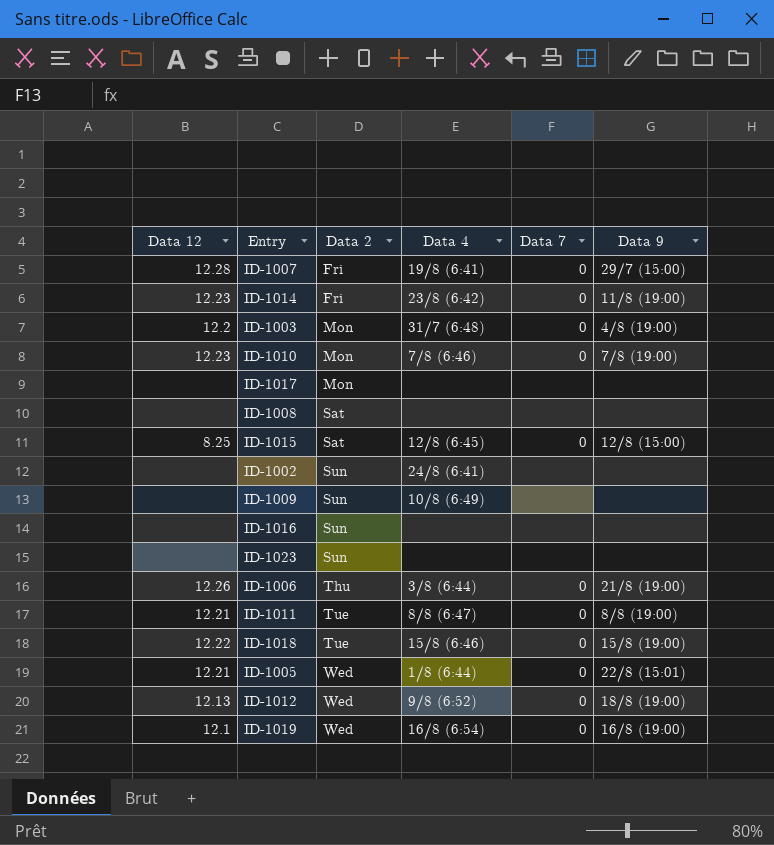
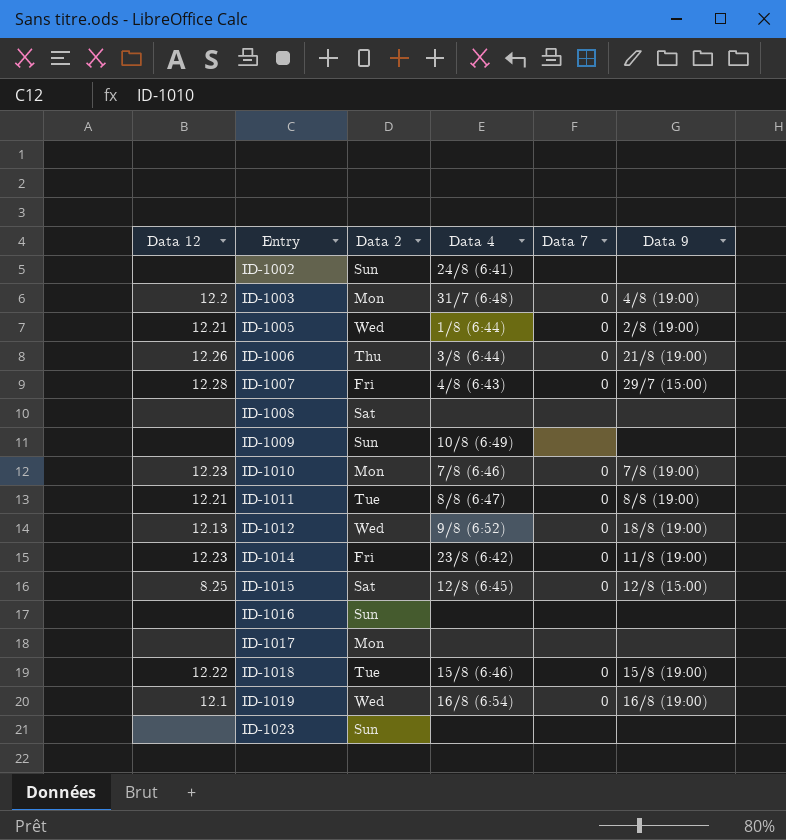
row order: Data 2 ascending -> Entry ascending
ID-1005 | Data 9: 22/8 (15:01) -> 2/8 (19:00)
ID-1007 | Data 4: 19/8 (6:41) -> 4/8 (6:43)

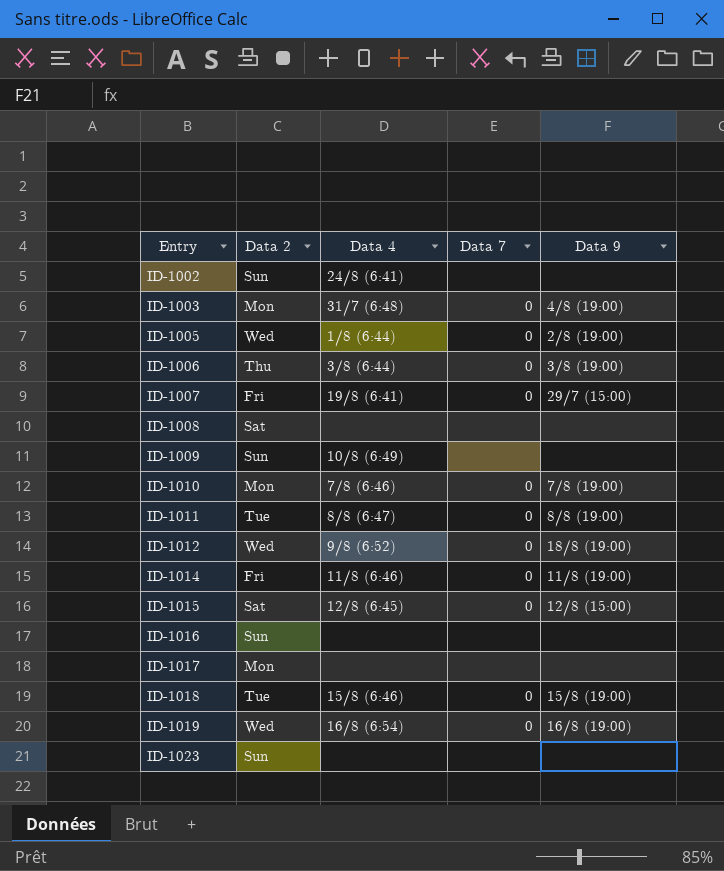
column Data 12 | position: 1 -> none
ID-1006 | Data 9: 21/8 (19:00) -> 3/8 (19:00)
ID-1007 | Data 4: 4/8 (6:43) -> 19/8 (6:41)
ID-1014 | Data 4: 23/8 (6:42) -> 11/8 (6:46)

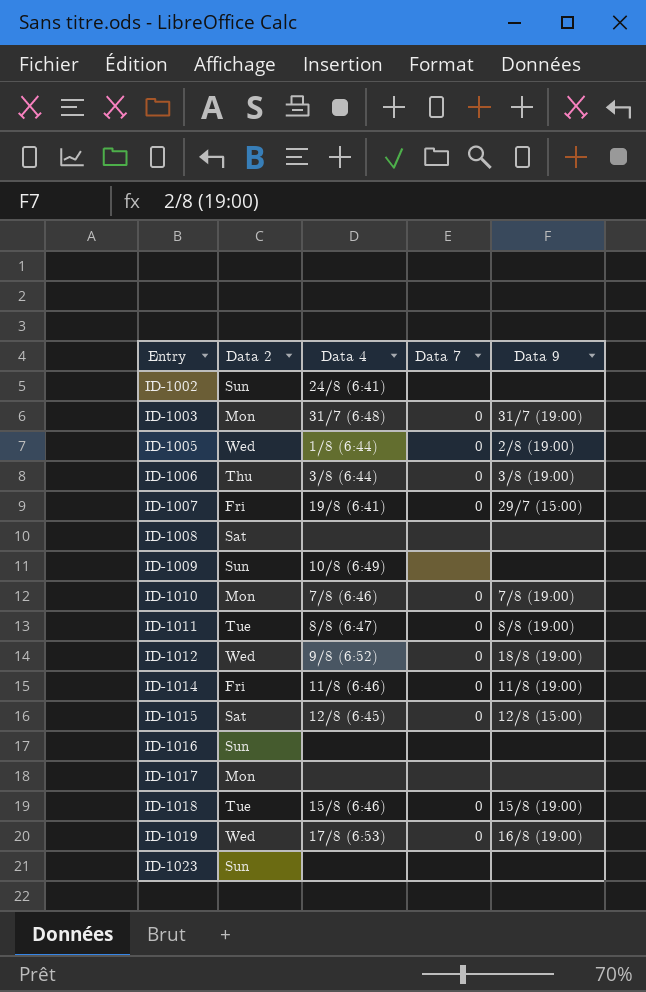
ID-1003 | Data 9: 4/8 (19:00) -> 31/7 (19:00)
ID-1019 | Data 4: 16/8 (6:54) -> 17/8 (6:53)

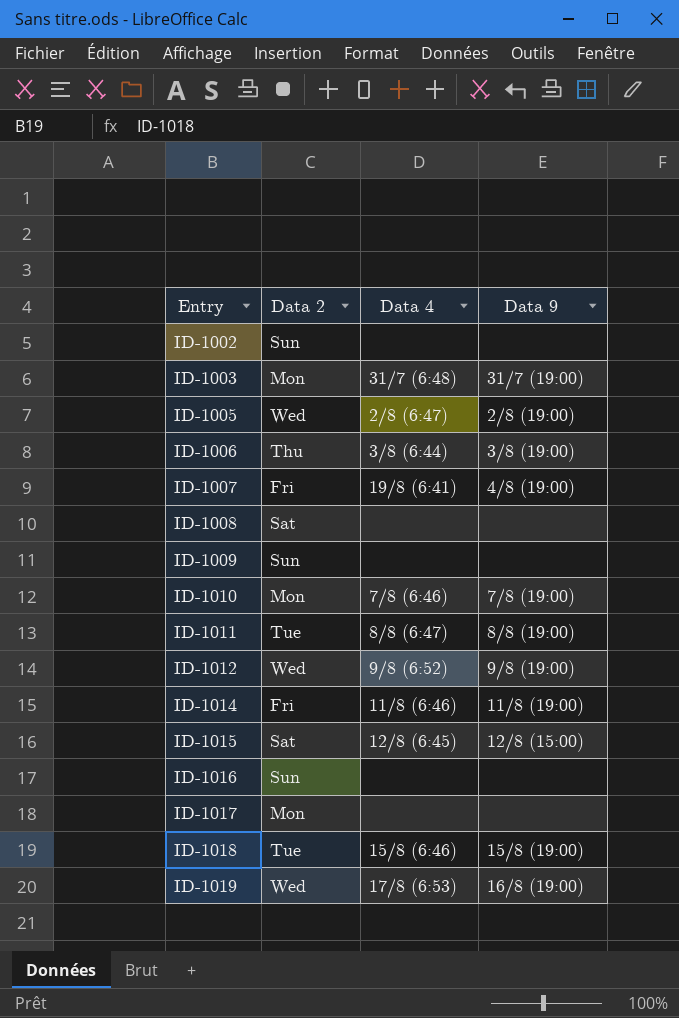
column Data 7 | position: 4 -> none
row ID-1023: Sun | none | none | none -> none
ID-1002 | Data 4: 24/8 (6:41) -> none
ID-1005 | Data 4: 1/8 (6:44) -> 2/8 (6:47)
ID-1007 | Data 9: 29/7 (15:00) -> 4/8 (19:00)
ID-1009 | Data 4: 10/8 (6:49) -> none
ID-1012 | Data 9: 18/8 (19:00) -> 9/8 (19:00)

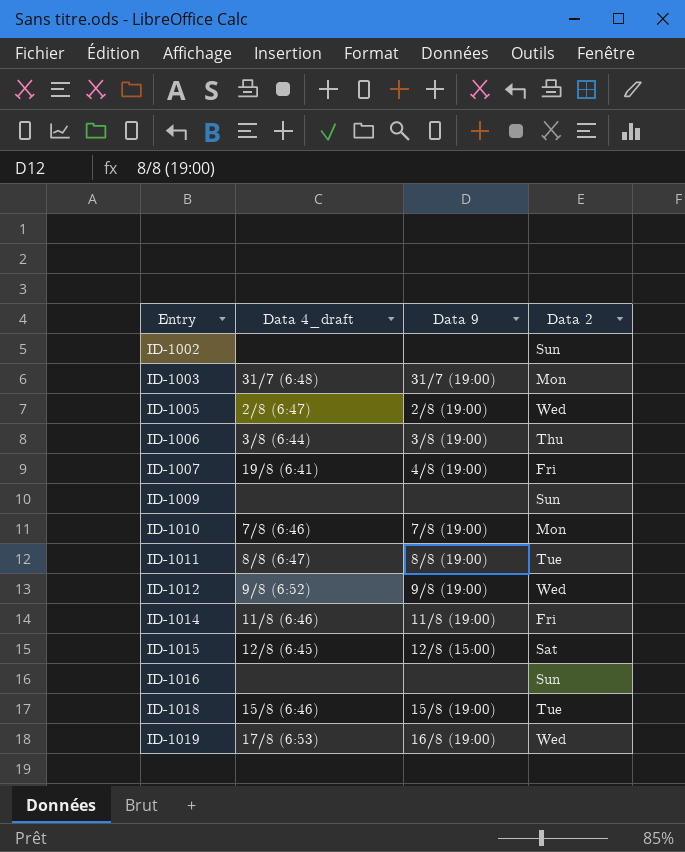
column name: Data 4 -> Data 4_draft
column Data 2 | position: 2 -> 4
row ID-1008: Sat | none | none -> none
row ID-1017: Mon | none | none -> none

